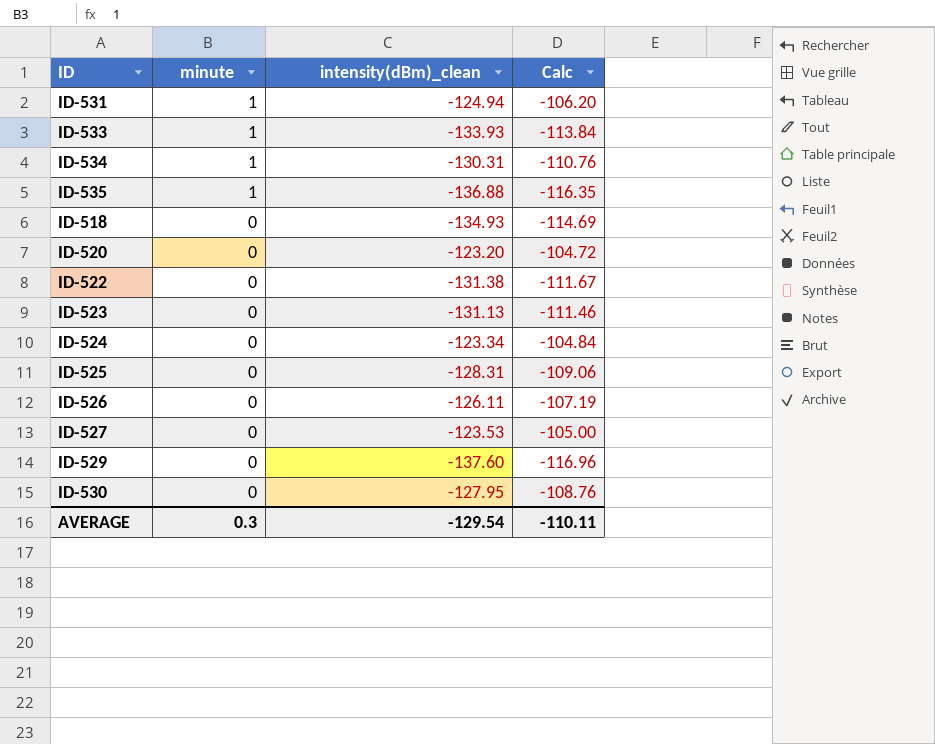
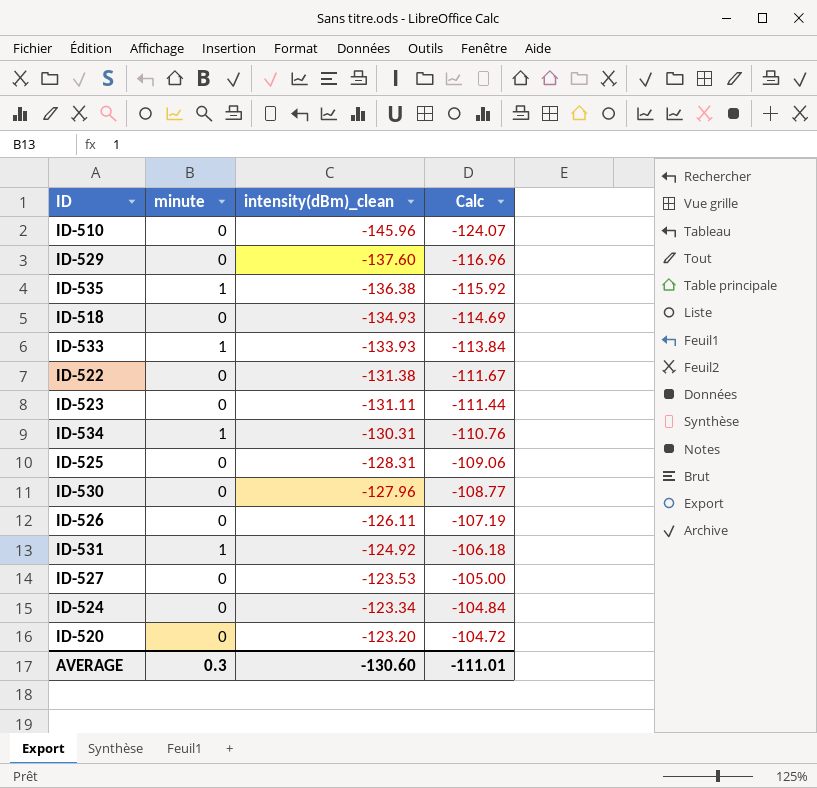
row order: minute descending -> intensity(dBm)_clean ascending
row ID-510: none -> 0 | -145.96 | -124.07
ID-535 | intensity(dBm)_clean: -136.88 -> -136.38
ID-535 | Calc: -116.35 -> -115.92
ID-523 | intensity(dBm)_clean: -131.13 -> -131.11
ID-523 | Calc: -111.46 -> -111.44
ID-530 | intensity(dBm)_clean: -127.95 -> -127.96
ID-530 | Calc: -108.76 -> -108.77
ID-531 | intensity(dBm)_clean: -124.94 -> -124.92
ID-531 | Calc: -106.20 -> -106.18
AVERAGE | intensity(dBm)_clean: -129.54 -> -130.60
AVERAGE | Calc: -110.11 -> -111.01

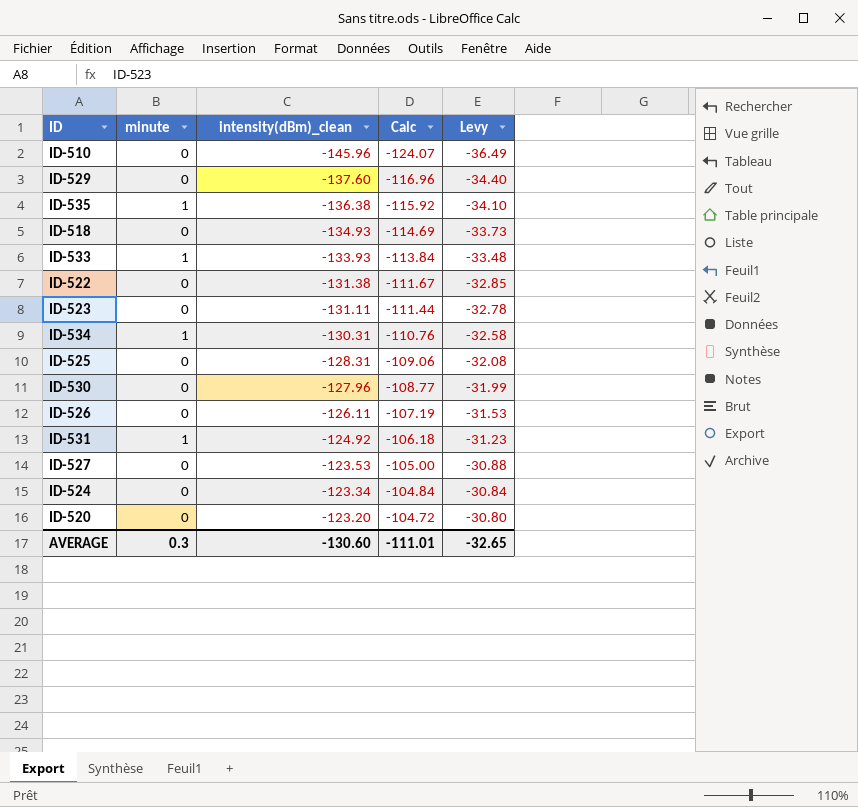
column Levy | formula: none -> [intensity(dBm)_clean] * 0.25

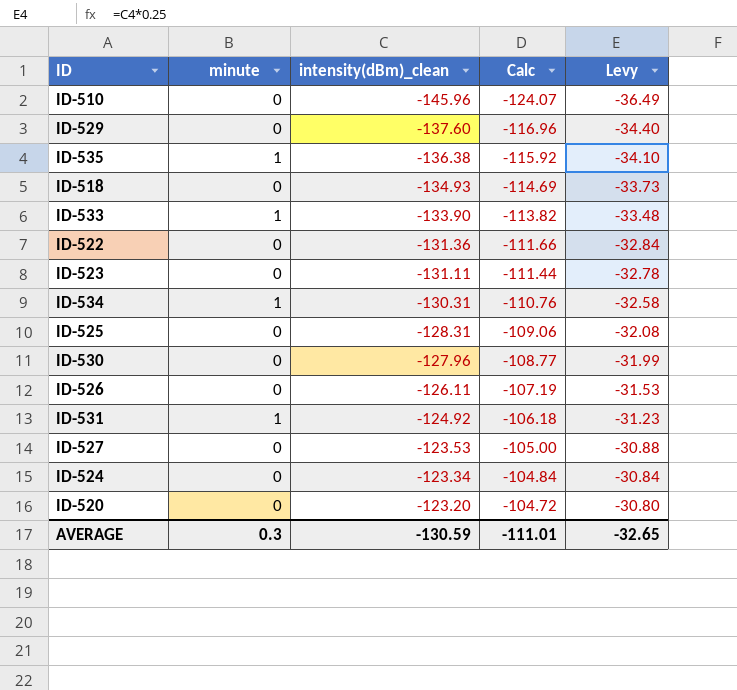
ID-533 | intensity(dBm)_clean: -133.93 -> -133.90
ID-533 | Calc: -113.84 -> -113.82
ID-522 | intensity(dBm)_clean: -131.38 -> -131.36
ID-522 | Calc: -111.67 -> -111.66
ID-522 | Levy: -32.85 -> -32.84
AVERAGE | intensity(dBm)_clean: -130.60 -> -130.59

